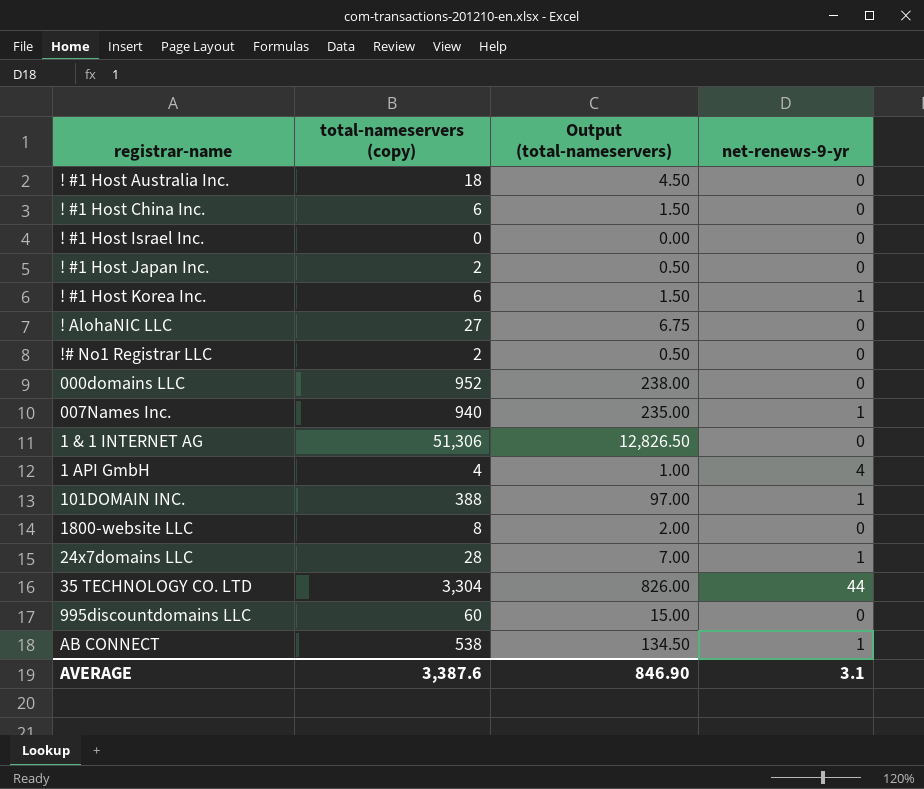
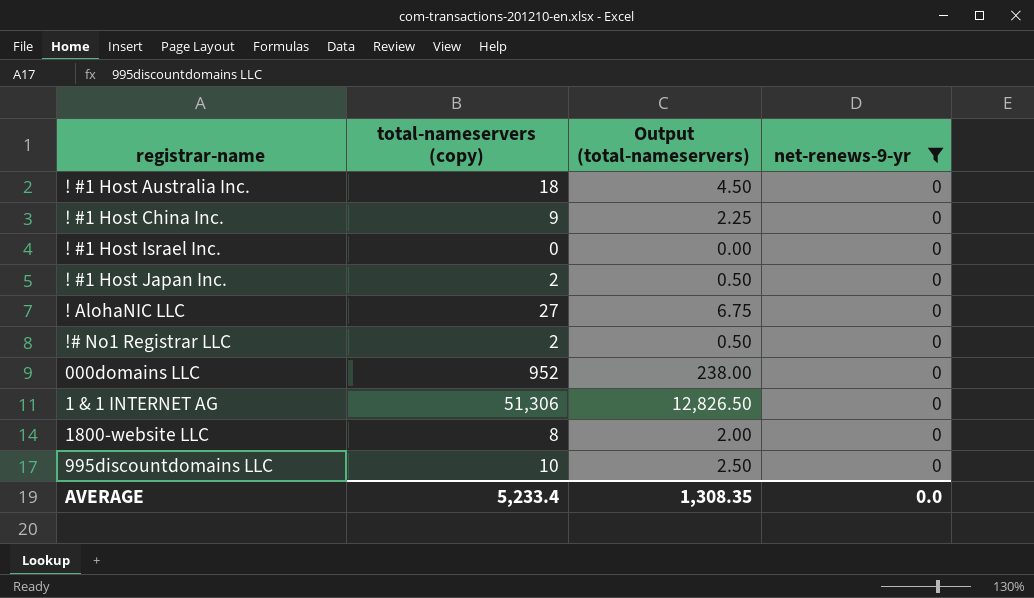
filter: none -> net-renews-9-yr = 0
! #1 Host China Inc. | total-nameservers (copy): 6 -> 9
! #1 Host China Inc. | Output (total-nameservers): 1.50 -> 2.25
995discountdomains LLC | total-nameservers (copy): 60 -> 10
995discountdomains LLC | Output (total-nameservers): 15.00 -> 2.50
AVERAGE | total-nameservers (copy): 3,387.6 -> 5,233.4
AVERAGE | Output (total-nameservers): 846.90 -> 1,308.35
AVERAGE | net-renews-9-yr: 3.1 -> 0.0

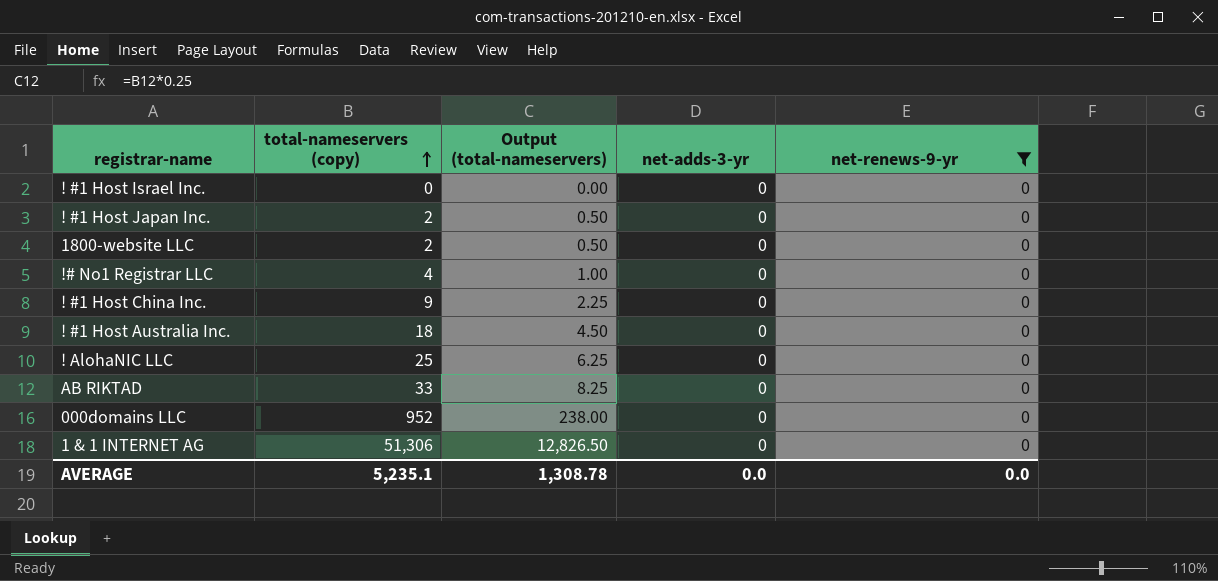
row order: none -> total-nameservers (copy) ascending
column net-adds-3-yr | position: none -> 4
row 995discountdomains LLC: 10 | 2.50 | 0 -> none
1800-website LLC | total-nameservers (copy): 8 -> 2
1800-website LLC | Output (total-nameservers): 2.00 -> 0.50
!# No1 Registrar LLC | total-nameservers (copy): 2 -> 4
!# No1 Registrar LLC | Output (total-nameservers): 0.50 -> 1.00
! AlohaNIC LLC | total-nameservers (copy): 27 -> 25
! AlohaNIC LLC | Output (total-nameservers): 6.75 -> 6.25
row AB RIKTAD: none -> 33 | 8.25 | 0 | 0
AVERAGE | total-nameservers (copy): 5,233.4 -> 5,235.1
AVERAGE | Output (total-nameservers): 1,308.35 -> 1,308.78

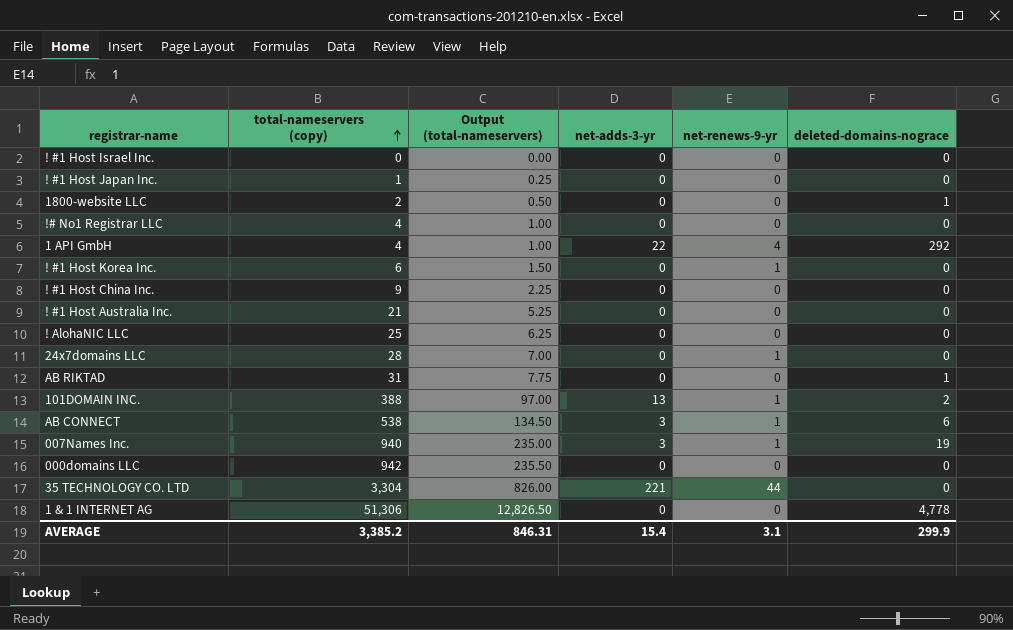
filter: net-renews-9-yr = 0 -> none
column deleted-domains-nograce | position: none -> 6
! #1 Host Japan Inc. | total-nameservers (copy): 2 -> 1
! #1 Host Japan Inc. | Output (total-nameservers): 0.50 -> 0.25
! #1 Host Australia Inc. | total-nameservers (copy): 18 -> 21
! #1 Host Australia Inc. | Output (total-nameservers): 4.50 -> 5.25
AB RIKTAD | total-nameservers (copy): 33 -> 31
AB RIKTAD | Output (total-nameservers): 8.25 -> 7.75
000domains LLC | total-nameservers (copy): 952 -> 942
000domains LLC | Output (total-nameservers): 238.00 -> 235.50
AVERAGE | total-nameservers (copy): 5,235.1 -> 3,385.2
AVERAGE | Output (total-nameservers): 1,308.78 -> 846.31
AVERAGE | net-adds-3-yr: 0.0 -> 15.4
AVERAGE | net-renews-9-yr: 0.0 -> 3.1

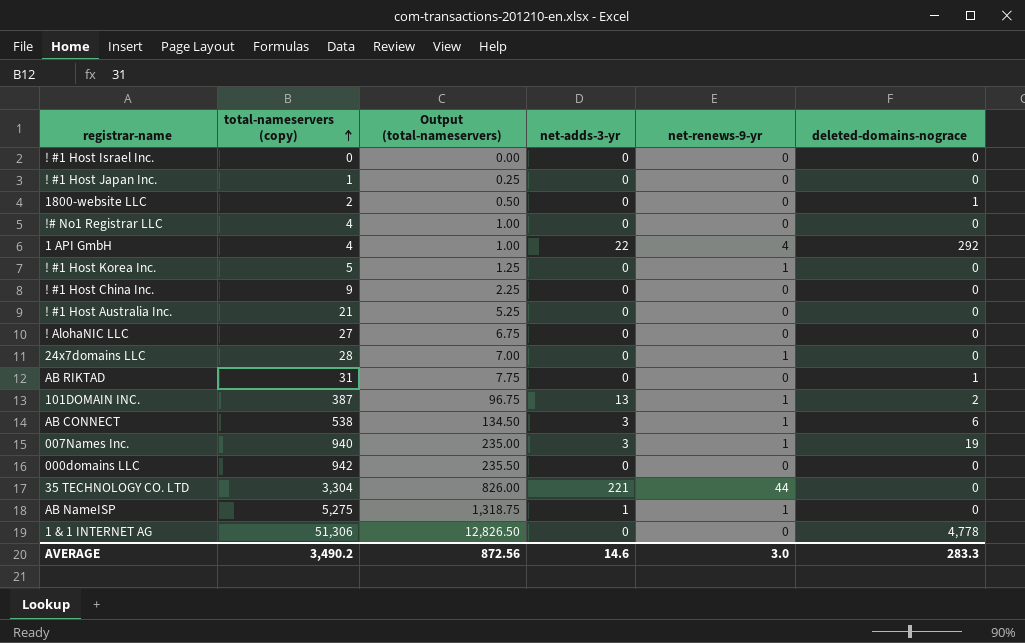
! #1 Host Korea Inc. | total-nameservers (copy): 6 -> 5
! #1 Host Korea Inc. | Output (total-nameservers): 1.50 -> 1.25
! AlohaNIC LLC | total-nameservers (copy): 25 -> 27
! AlohaNIC LLC | Output (total-nameservers): 6.25 -> 6.75
101DOMAIN INC. | total-nameservers (copy): 388 -> 387
101DOMAIN INC. | Output (total-nameservers): 97.00 -> 96.75
row AB NameISP: none -> 5,275 | 1,318.75 | 1 | 1 | 0
AVERAGE | total-nameservers (copy): 3,385.2 -> 3,490.2
AVERAGE | Output (total-nameservers): 846.31 -> 872.56
AVERAGE | net-adds-3-yr: 15.4 -> 14.6
AVERAGE | net-renews-9-yr: 3.1 -> 3.0
AVERAGE | deleted-domains-nograce: 299.9 -> 283.3

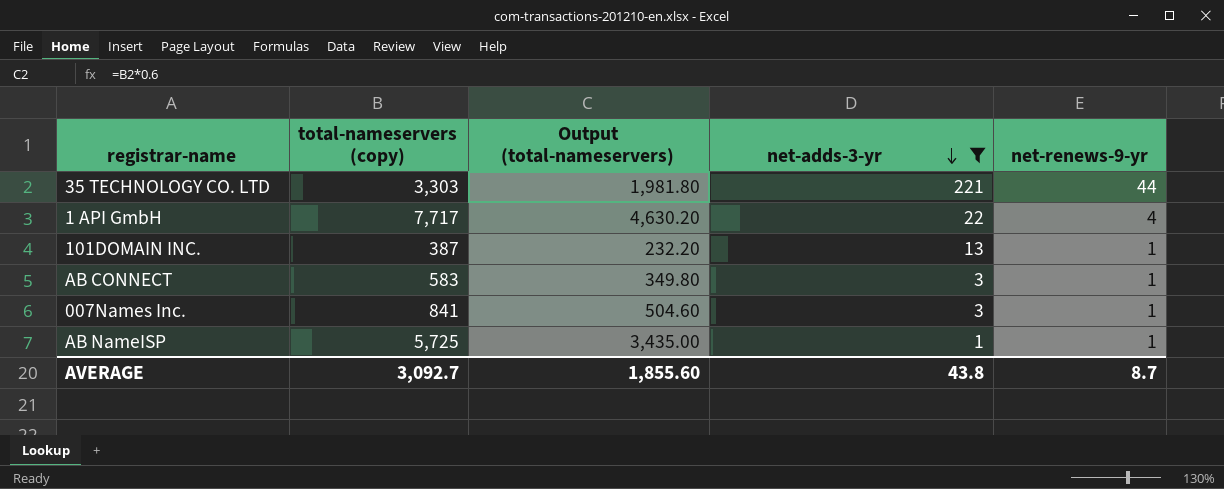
filter: none -> net-adds-3-yr != 0
row order: total-nameservers (copy) ascending -> net-adds-3-yr descending
column deleted-domains-nograce | position: 6 -> none
column Output (total-nameservers) | formula: [total-nameservers (copy)] * 0.25 -> [total-nameservers (copy)] * 0.6
35 TECHNOLOGY CO. LTD | total-nameservers (copy): 3,304 -> 3,303
1 API GmbH | total-nameservers (copy): 4 -> 7,717
AB CONNECT | total-nameservers (copy): 538 -> 583
007Names Inc. | total-nameservers (copy): 940 -> 841
AB NameISP | total-nameservers (copy): 5,275 -> 5,725
AVERAGE | total-nameservers (copy): 3,490.2 -> 3,092.7
AVERAGE | Output (total-nameservers): 872.56 -> 1,855.60
AVERAGE | net-adds-3-yr: 14.6 -> 43.8
AVERAGE | net-renews-9-yr: 3.0 -> 8.7

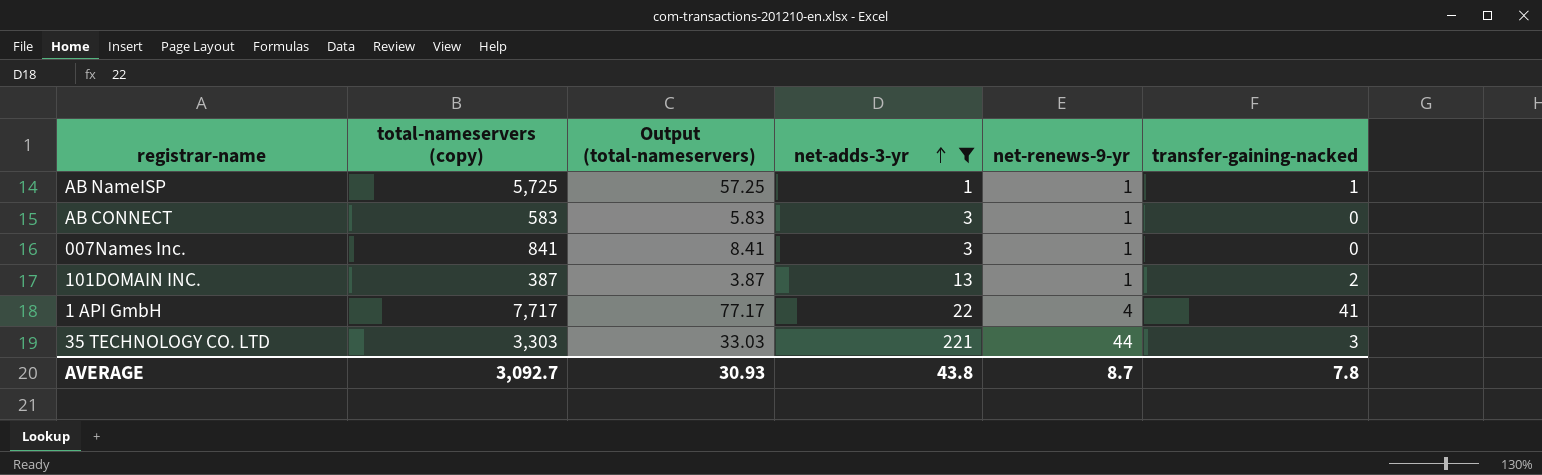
row order: net-adds-3-yr descending -> net-adds-3-yr ascending
column Output (total-nameservers) | formula: [total-nameservers (copy)] * 0.6 -> [total-nameservers (copy)] * 0.01
column transfer-gaining-nacked | position: none -> 6
AVERAGE | Output (total-nameservers): 1,855.60 -> 30.93

